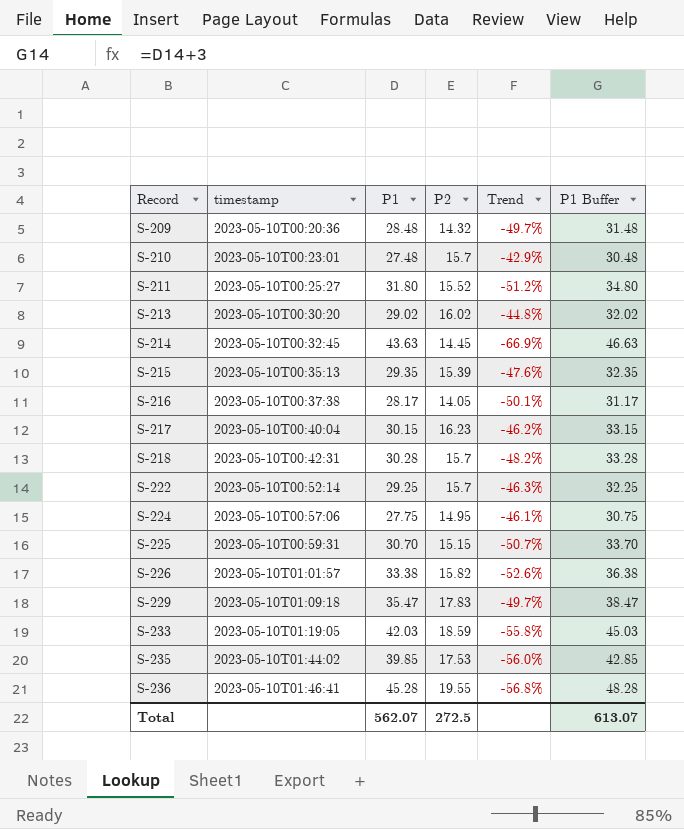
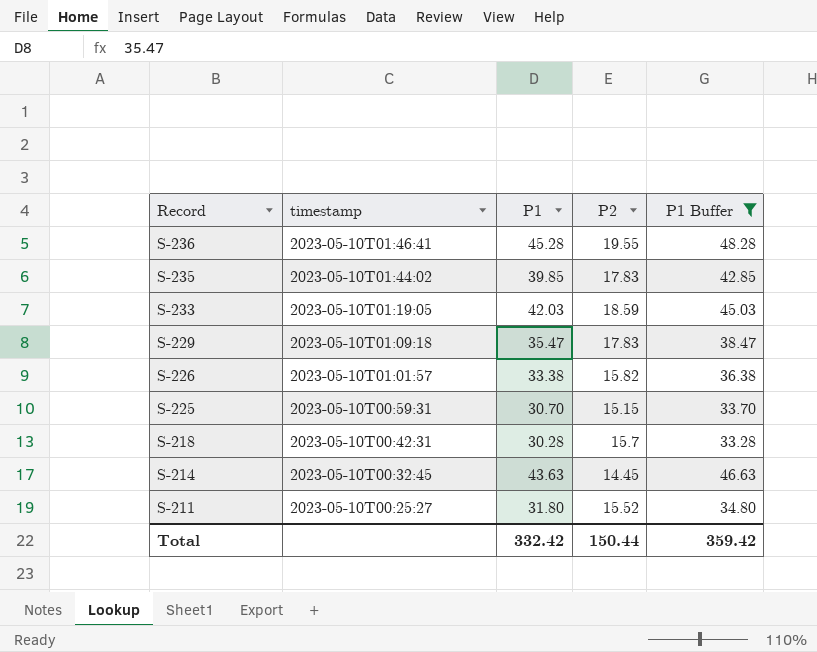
filter: none -> P1 Buffer >= 33.28
row order: Record ascending -> Record descending
column Trend | formula: ([P2] - [P1]) / [P1] -> none
S-235 | P2: 17.53 -> 17.83
Total | P1: 562.07 -> 332.42
Total | P2: 272.5 -> 150.44
Total | P1 Buffer: 613.07 -> 359.42

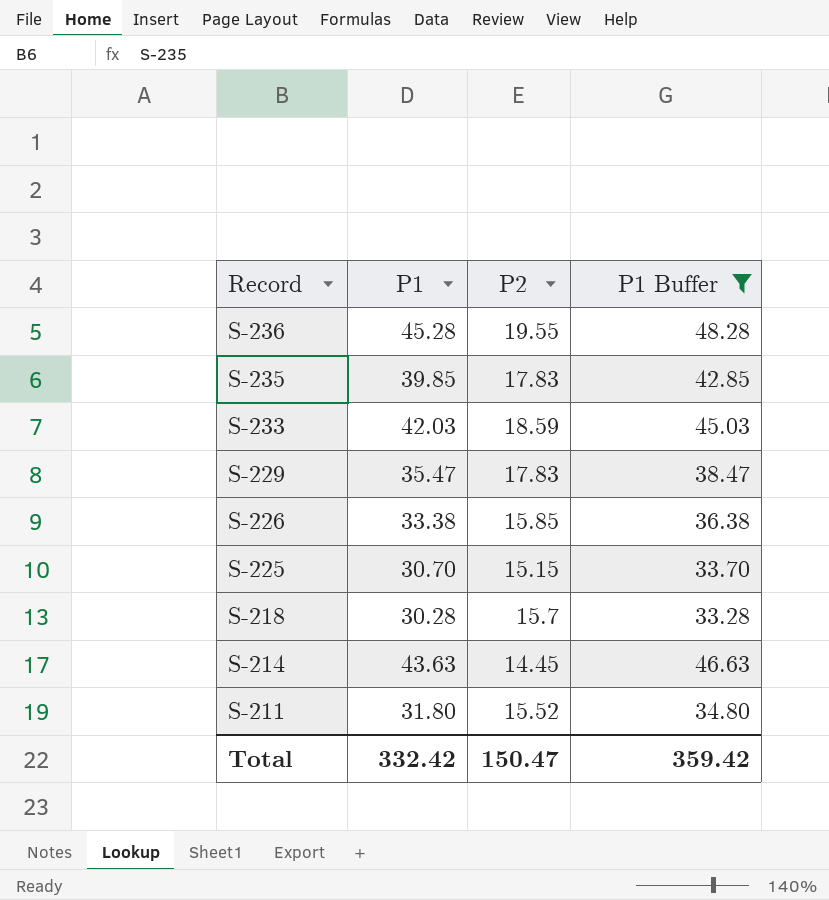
column timestamp | position: 2 -> none
S-226 | P2: 15.82 -> 15.85
Total | P2: 150.44 -> 150.47

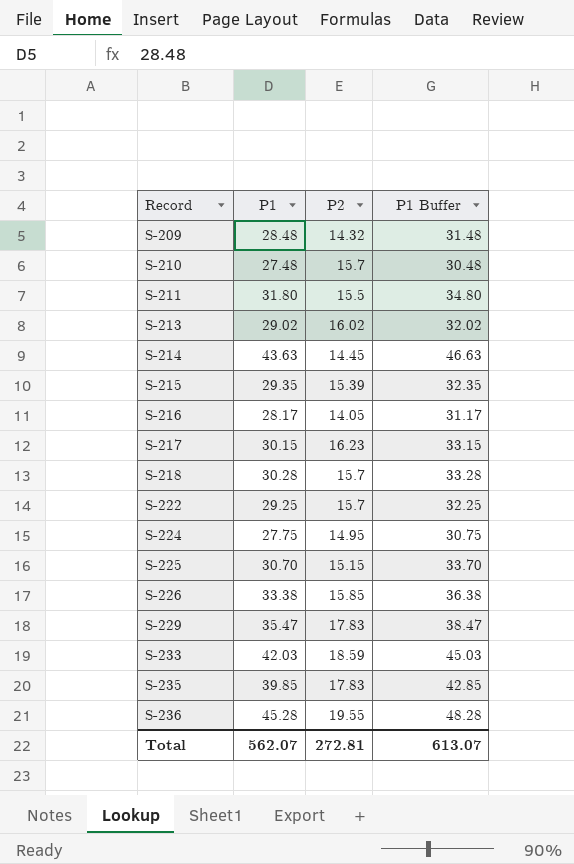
filter: P1 Buffer >= 33.28 -> none
row order: Record descending -> Record ascending
S-211 | P2: 15.52 -> 15.5
Total | P1: 332.42 -> 562.07
Total | P2: 150.47 -> 272.81
Total | P1 Buffer: 359.42 -> 613.07

